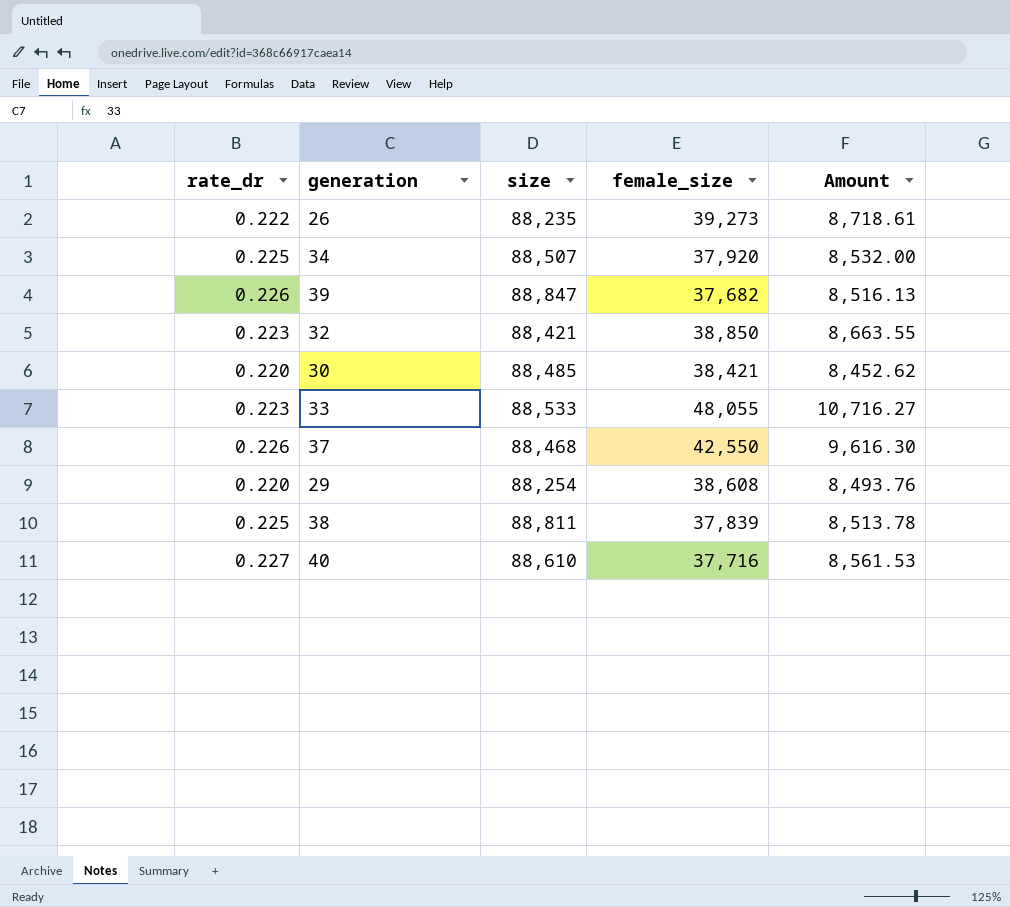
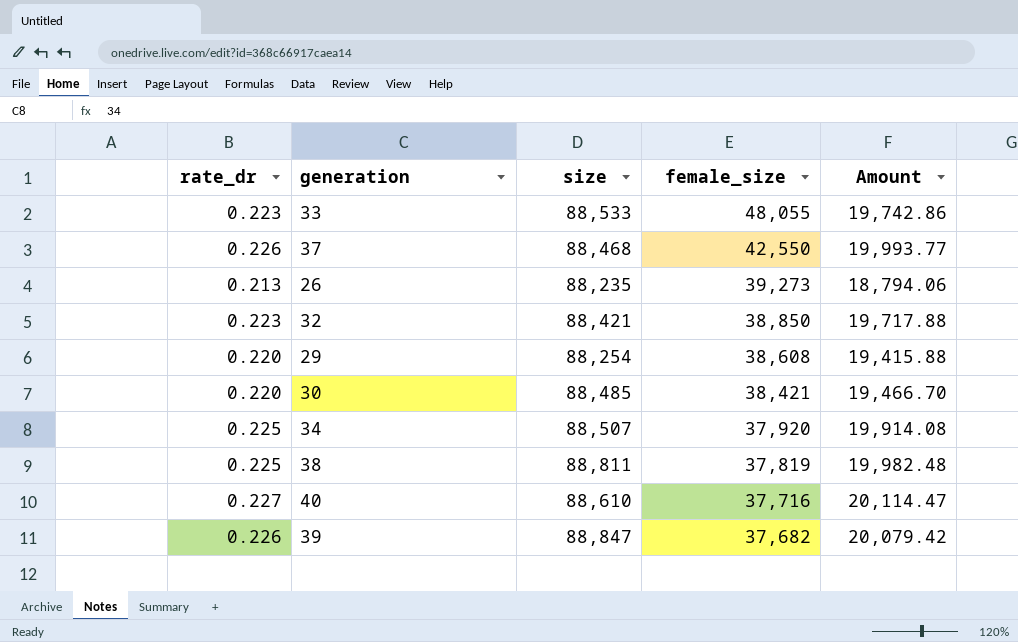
row order: none -> female_size descending
column Amount | formula: [rate_dr] * [female_size] -> [rate_dr] * [size]
26 | rate_dr: 0.222 -> 0.213
38 | female_size: 37,839 -> 37,819

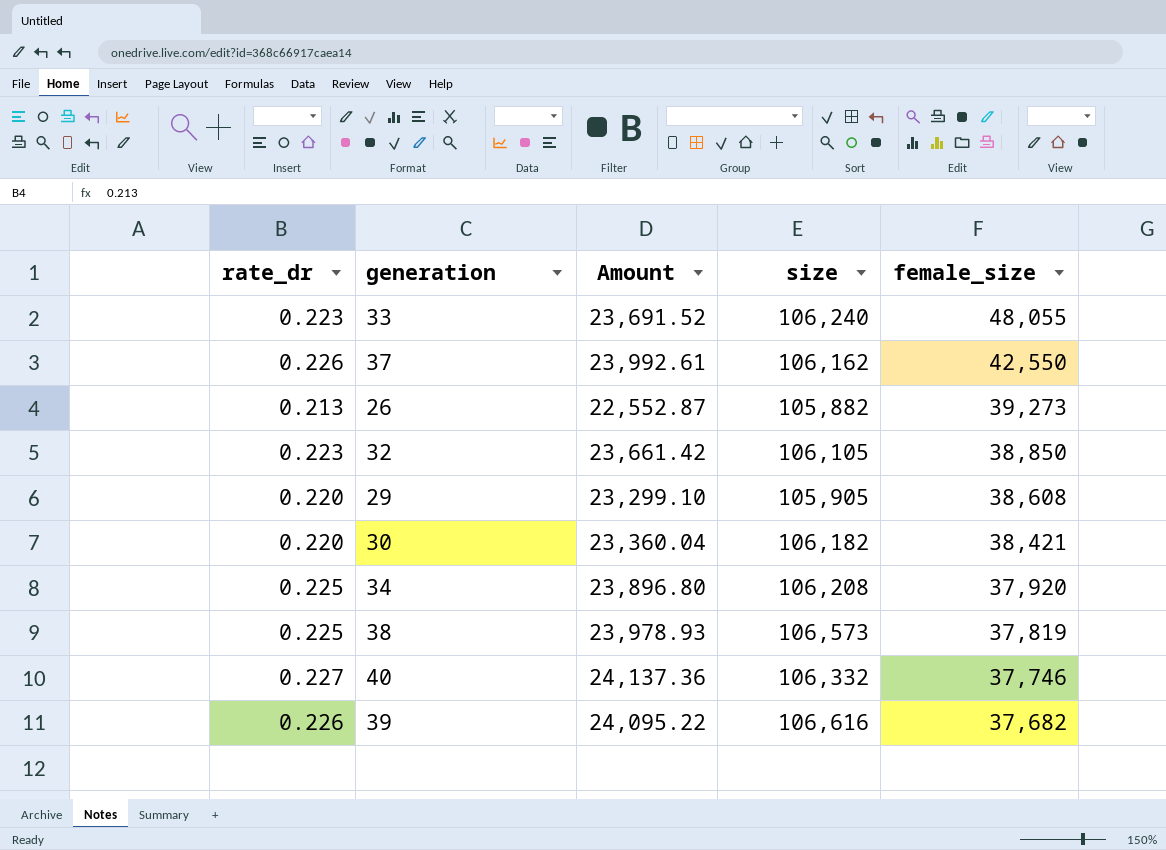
column Amount | position: 5 -> 3
33 | Amount: 19,742.86 -> 23,691.52
33 | size: 88,533 -> 106,240
37 | Amount: 19,993.77 -> 23,992.61
37 | size: 88,468 -> 106,162
26 | Amount: 18,794.06 -> 22,552.87
26 | size: 88,235 -> 105,882
32 | Amount: 19,717.88 -> 23,661.42
32 | size: 88,421 -> 106,105
29 | Amount: 19,415.88 -> 23,299.10
29 | size: 88,254 -> 105,905
30 | Amount: 19,466.70 -> 23,360.04
30 | size: 88,485 -> 106,182
34 | Amount: 19,914.08 -> 23,896.80
34 | size: 88,507 -> 106,208
38 | Amount: 19,982.48 -> 23,978.93
38 | size: 88,811 -> 106,573
40 | Amount: 20,114.47 -> 24,137.36
40 | size: 88,610 -> 106,332
40 | female_size: 37,716 -> 37,746
39 | Amount: 20,079.42 -> 24,095.22
39 | size: 88,847 -> 106,616

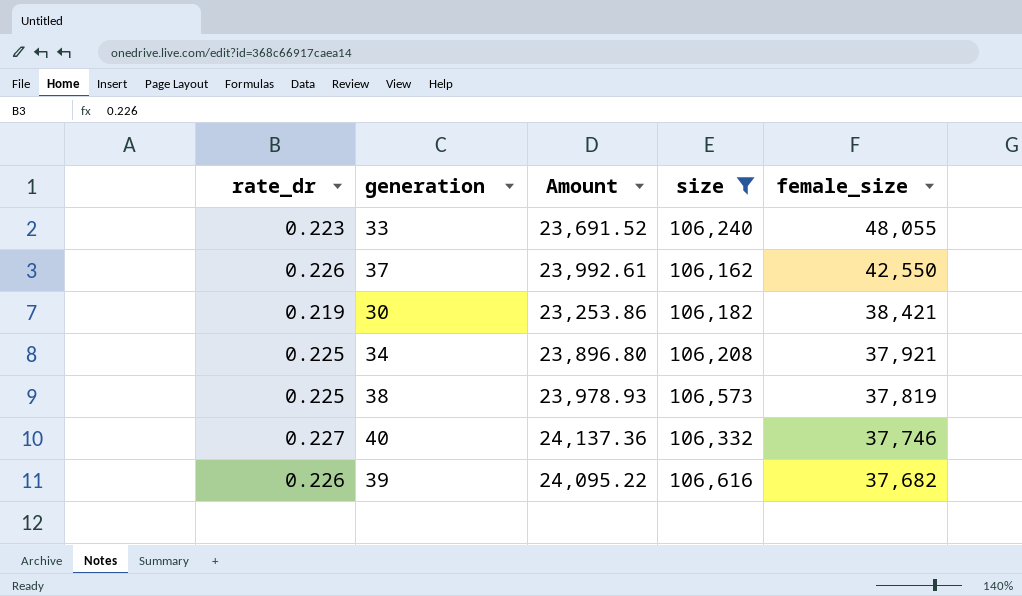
filter: none -> size >= 106,162
30 | rate_dr: 0.220 -> 0.219
30 | Amount: 23,360.04 -> 23,253.86
34 | female_size: 37,920 -> 37,921

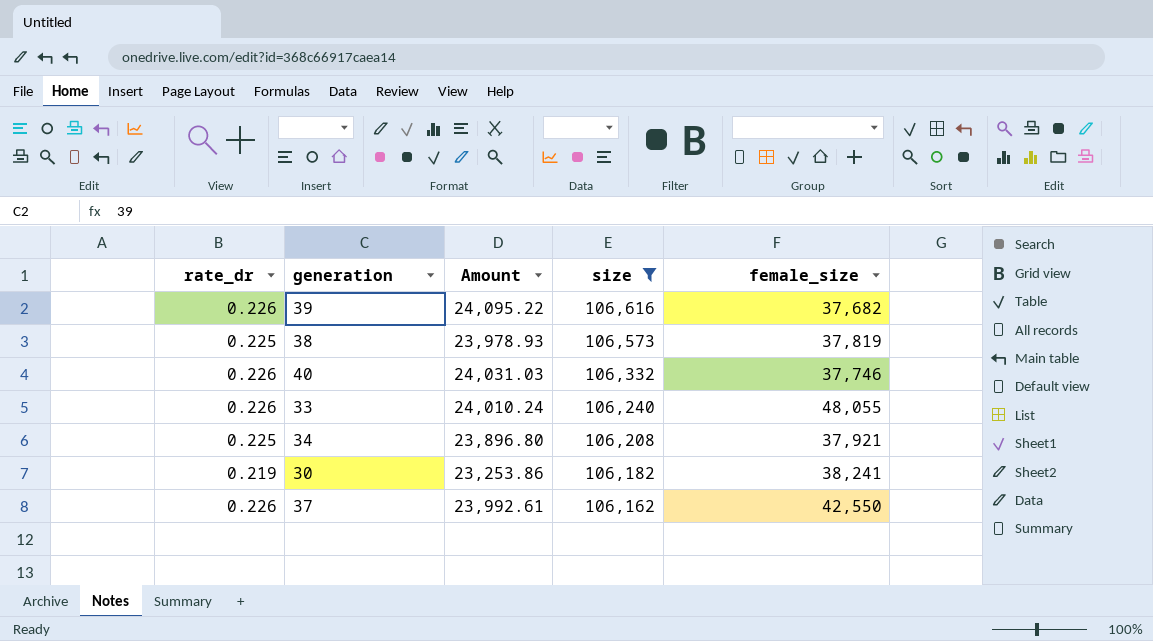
row order: female_size descending -> size descending
40 | rate_dr: 0.227 -> 0.226
40 | Amount: 24,137.36 -> 24,031.03
33 | rate_dr: 0.223 -> 0.226
33 | Amount: 23,691.52 -> 24,010.24
30 | female_size: 38,421 -> 38,241

